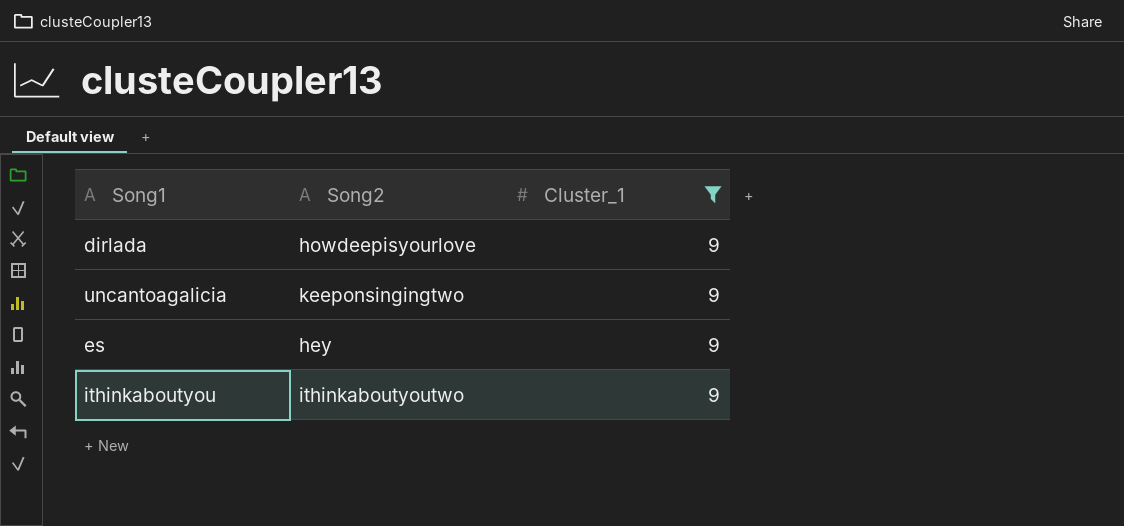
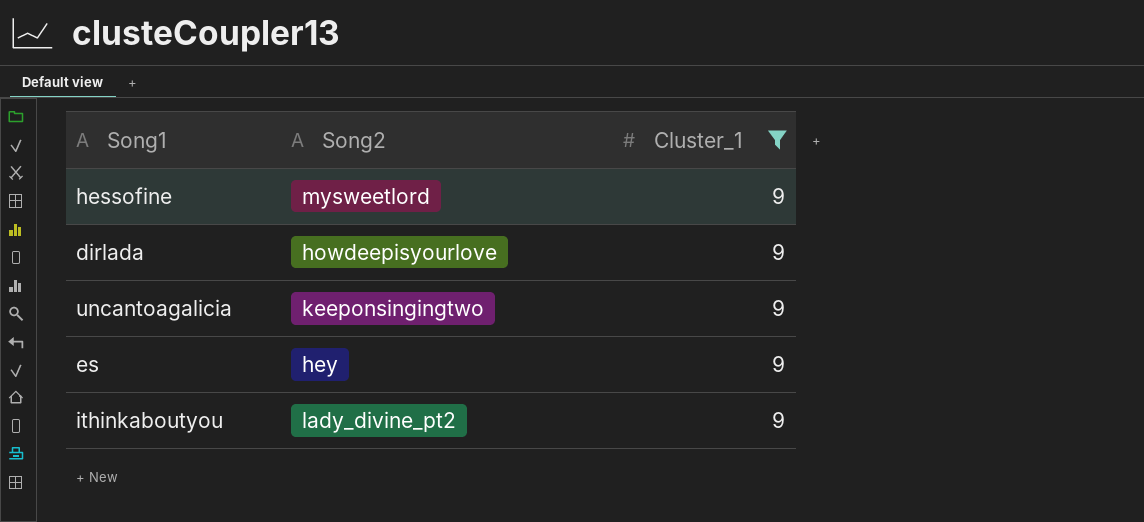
row hessofine: none -> mysweetlord | 9
ithinkaboutyou | Song2: ithinkaboutyoutwo -> lady_divine_pt2

